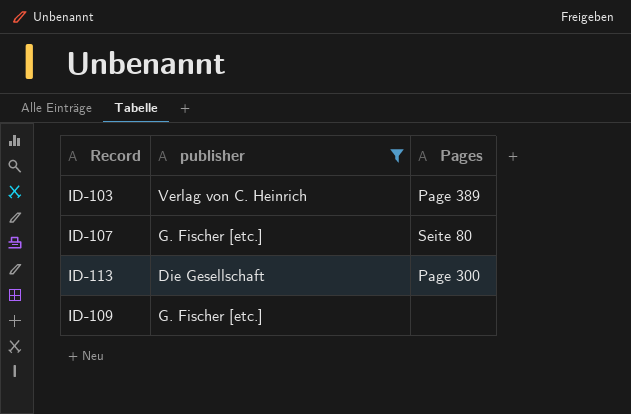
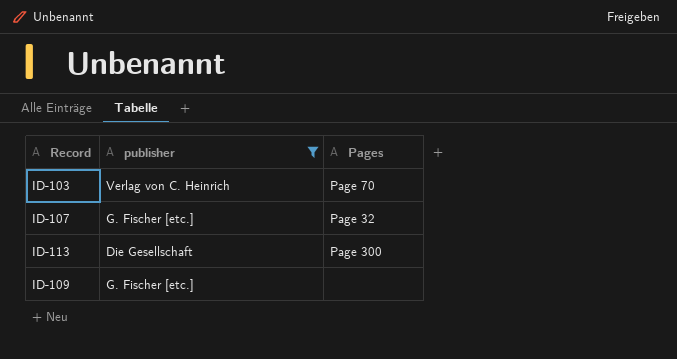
ID-103 | Pages: Page 389 -> Page 70
ID-107 | Pages: Seite 80 -> Page 32

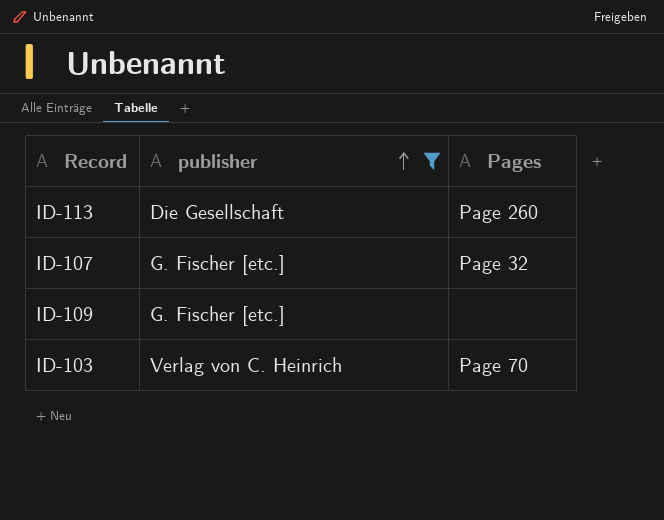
row order: none -> publisher ascending
ID-113 | Pages: Page 300 -> Page 260

